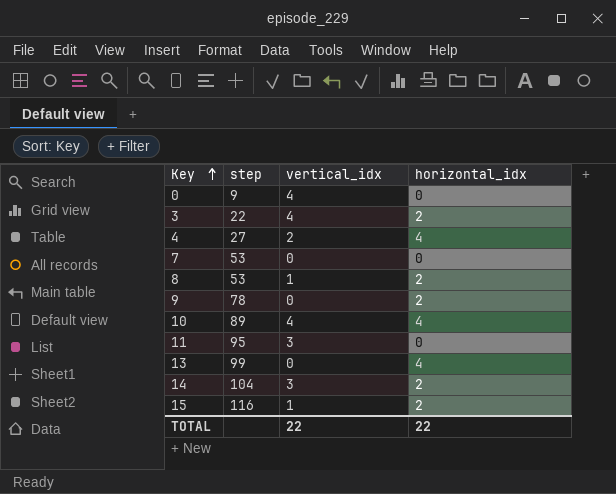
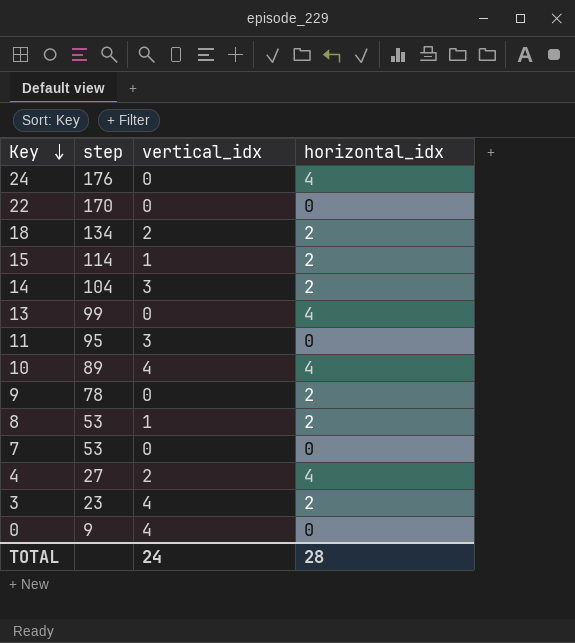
row order: Key ascending -> Key descending
row 24: none -> 176 | 0 | 4
row 22: none -> 170 | 0 | 0
row 18: none -> 134 | 2 | 2
15 | step: 116 -> 114
3 | step: 22 -> 23
TOTAL | vertical_idx: 22 -> 24
TOTAL | horizontal_idx: 22 -> 28

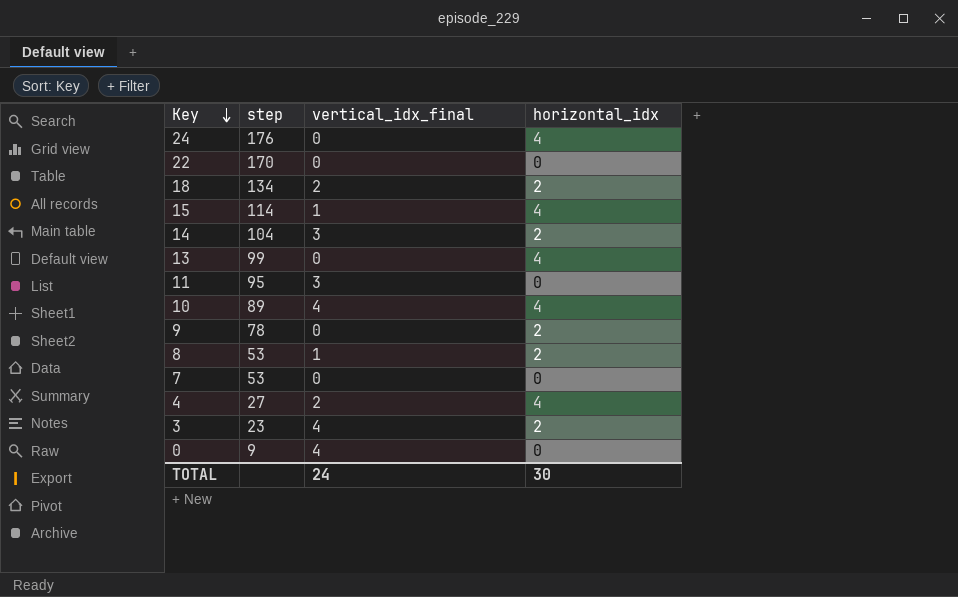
column name: vertical_idx -> vertical_idx_final
15 | horizontal_idx: 2 -> 4
TOTAL | horizontal_idx: 28 -> 30

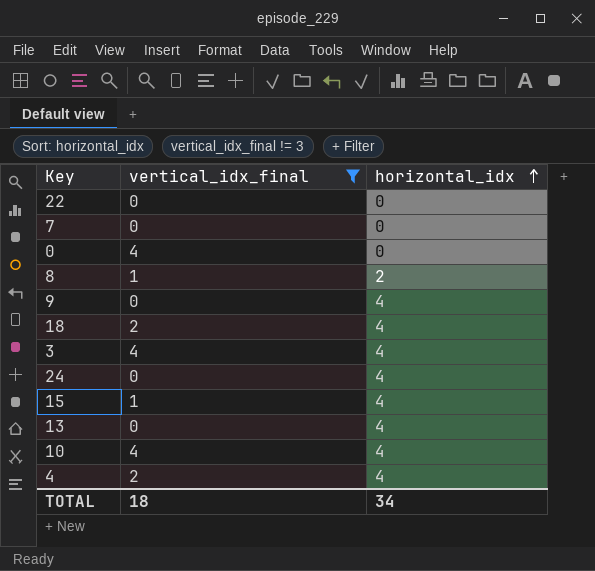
filter: none -> vertical_idx_final != 3
row order: Key descending -> horizontal_idx ascending
column step | position: 2 -> none
9 | horizontal_idx: 2 -> 4
18 | horizontal_idx: 2 -> 4
3 | horizontal_idx: 2 -> 4
TOTAL | vertical_idx_final: 24 -> 18
TOTAL | horizontal_idx: 30 -> 34

